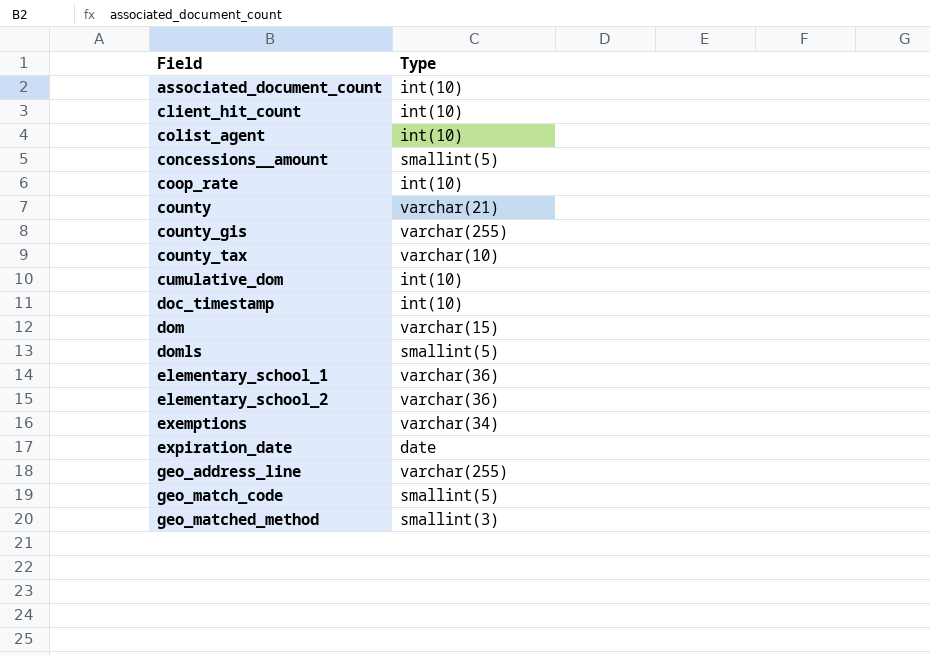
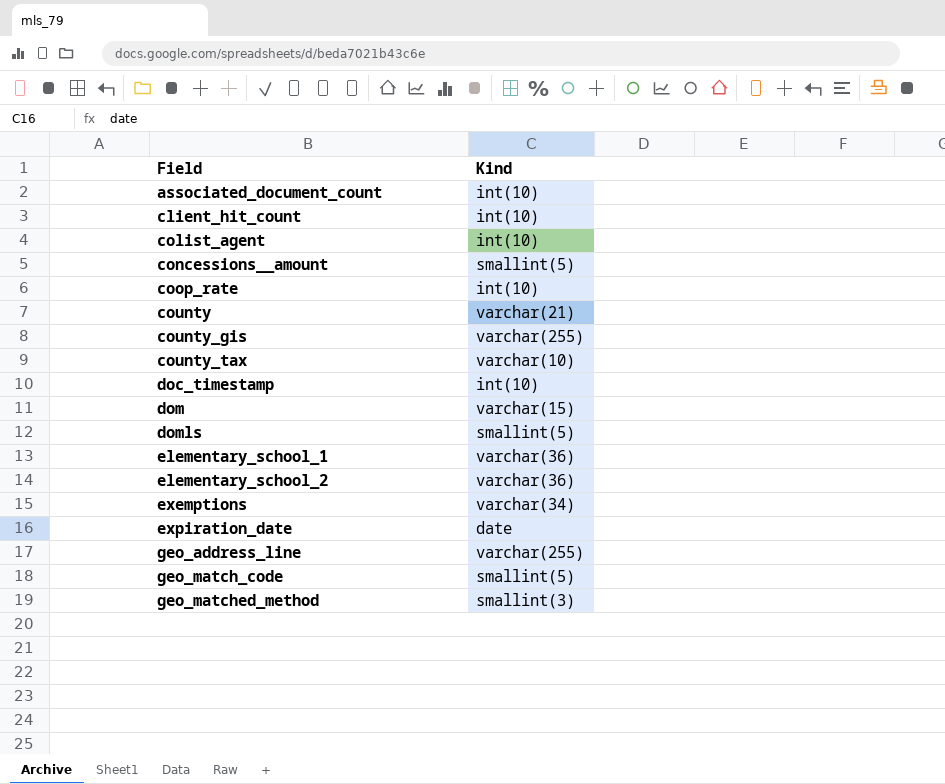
column name: Type -> Kind
row cumulative_dom: int(10) -> none

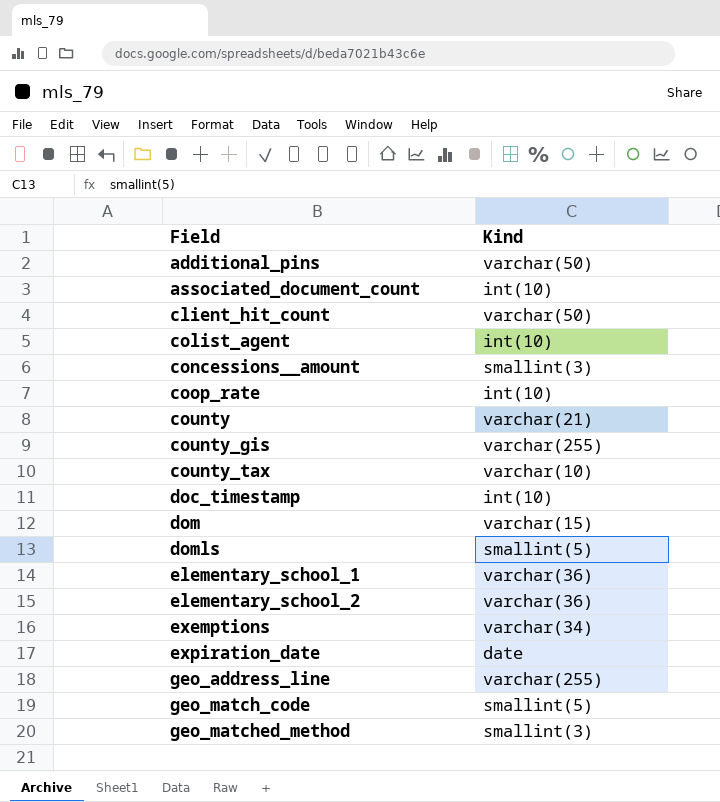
row additional_pins: none -> varchar(50)
client_hit_count | Kind: int(10) -> varchar(50)
concessions__amount | Kind: smallint(5) -> smallint(3)

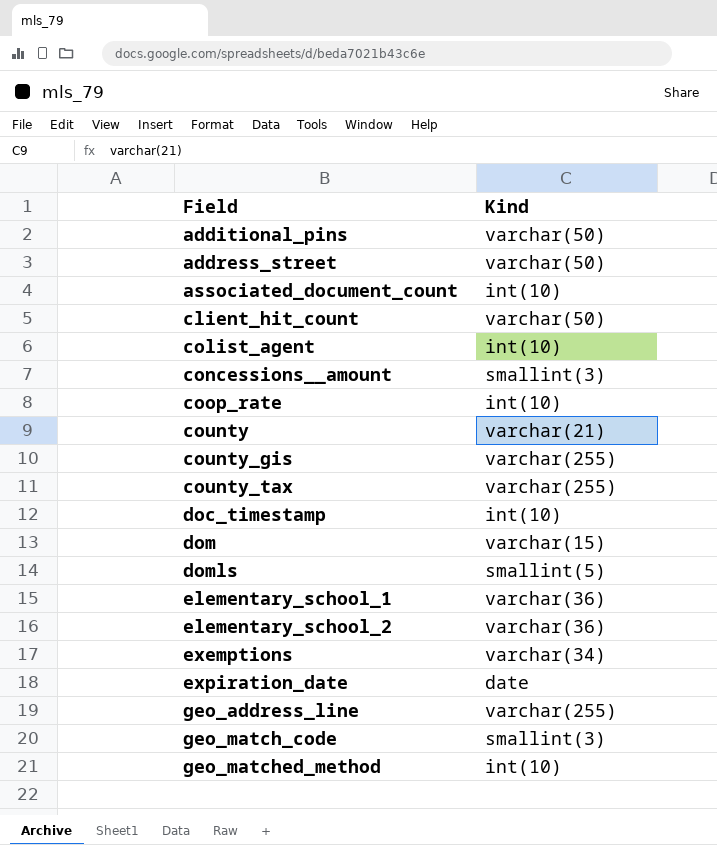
row address_street: none -> varchar(50)
county_tax | Kind: varchar(10) -> varchar(255)
geo_match_code | Kind: smallint(5) -> smallint(3)
geo_matched_method | Kind: smallint(3) -> int(10)

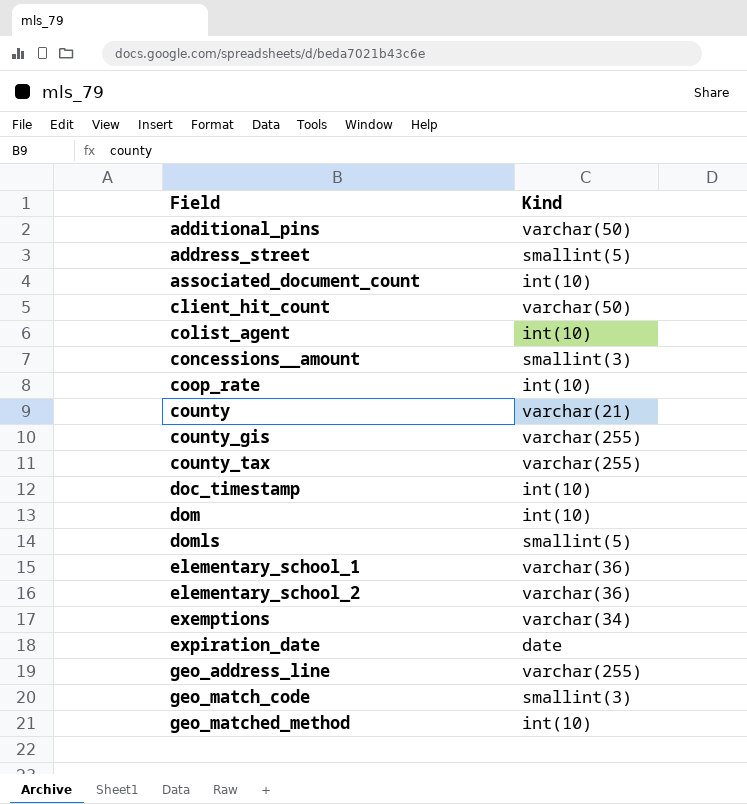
address_street | Kind: varchar(50) -> smallint(5)
dom | Kind: varchar(15) -> int(10)

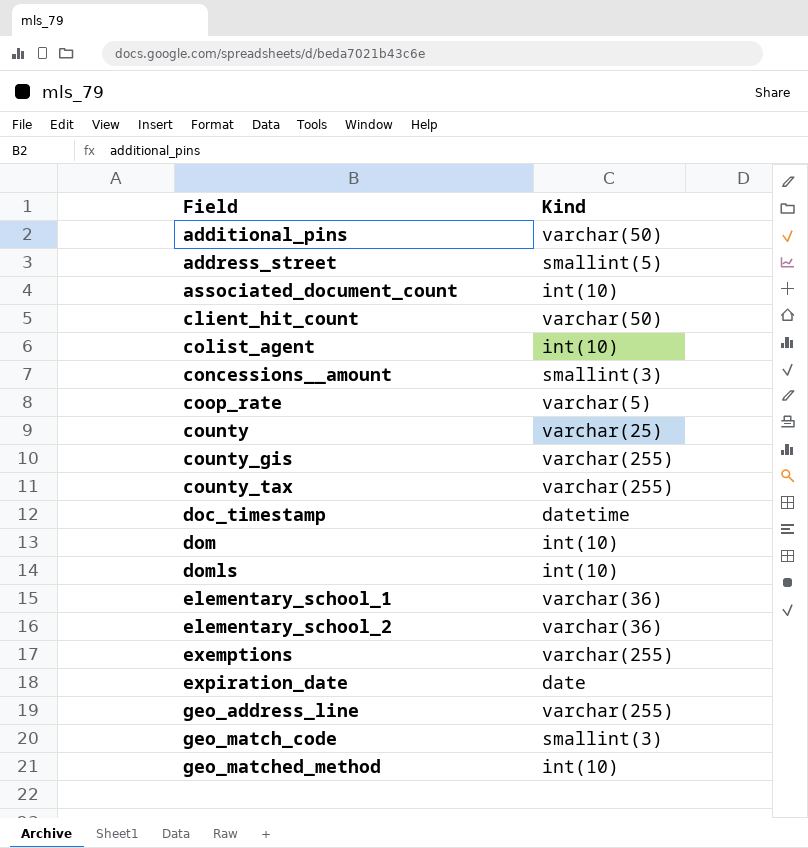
coop_rate | Kind: int(10) -> varchar(5)
county | Kind: varchar(21) -> varchar(25)
doc_timestamp | Kind: int(10) -> datetime
domls | Kind: smallint(5) -> int(10)
exemptions | Kind: varchar(34) -> varchar(255)

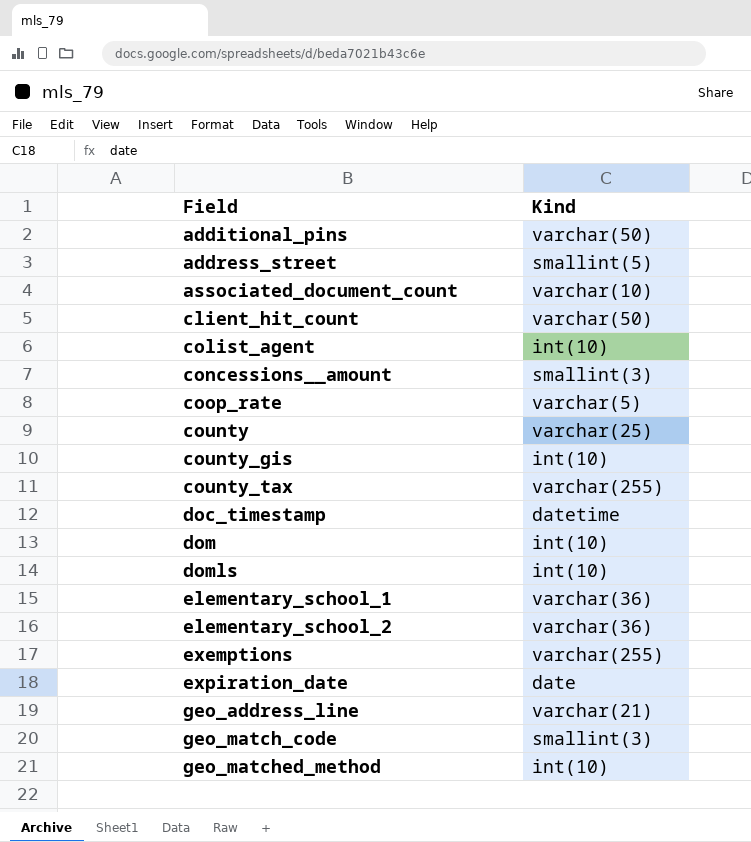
associated_document_count | Kind: int(10) -> varchar(10)
county_gis | Kind: varchar(255) -> int(10)
geo_address_line | Kind: varchar(255) -> varchar(21)

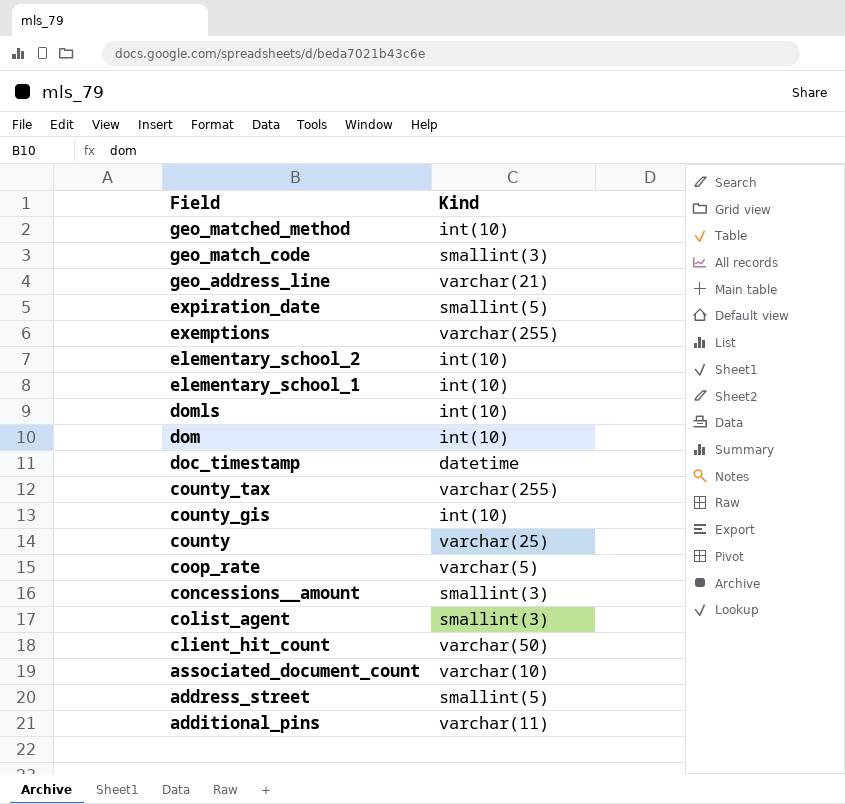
row order: Field ascending -> Field descending
expiration_date | Kind: date -> smallint(5)
elementary_school_2 | Kind: varchar(36) -> int(10)
elementary_school_1 | Kind: varchar(36) -> int(10)
colist_agent | Kind: int(10) -> smallint(3)
additional_pins | Kind: varchar(50) -> varchar(11)

